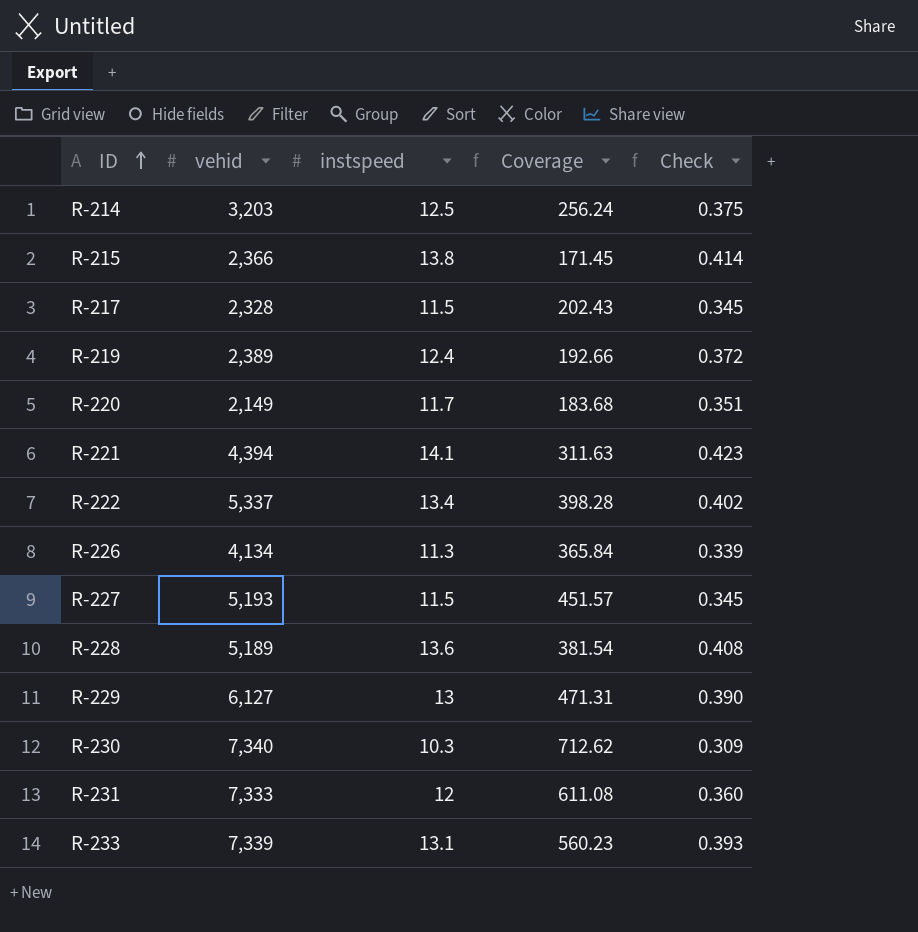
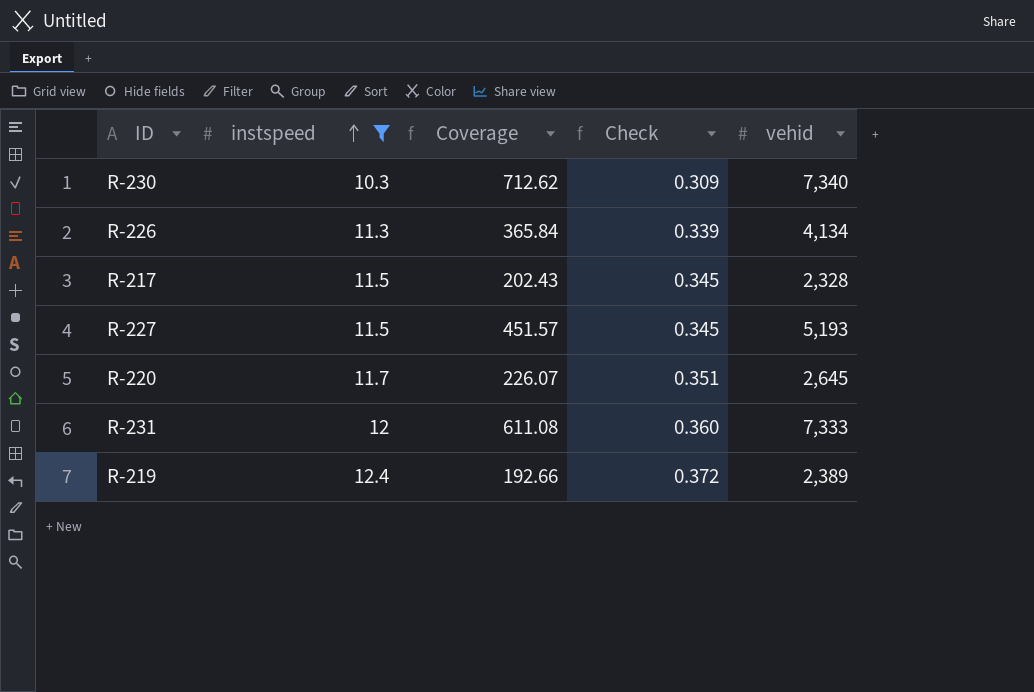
filter: none -> instspeed <= 12.4
row order: ID ascending -> instspeed ascending
column vehid | position: 2 -> 5
R-220 | Coverage: 183.68 -> 226.07
R-220 | vehid: 2,149 -> 2,645

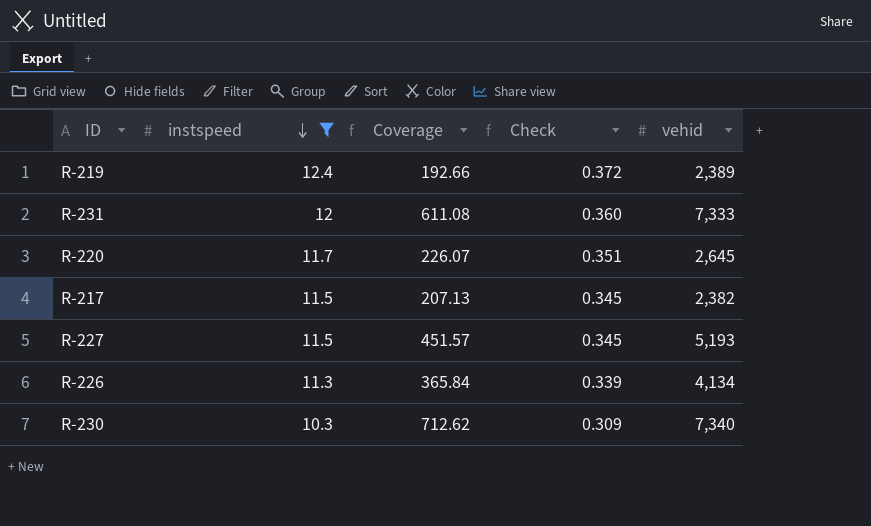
row order: instspeed ascending -> instspeed descending
R-217 | Coverage: 202.43 -> 207.13
R-217 | vehid: 2,328 -> 2,382

